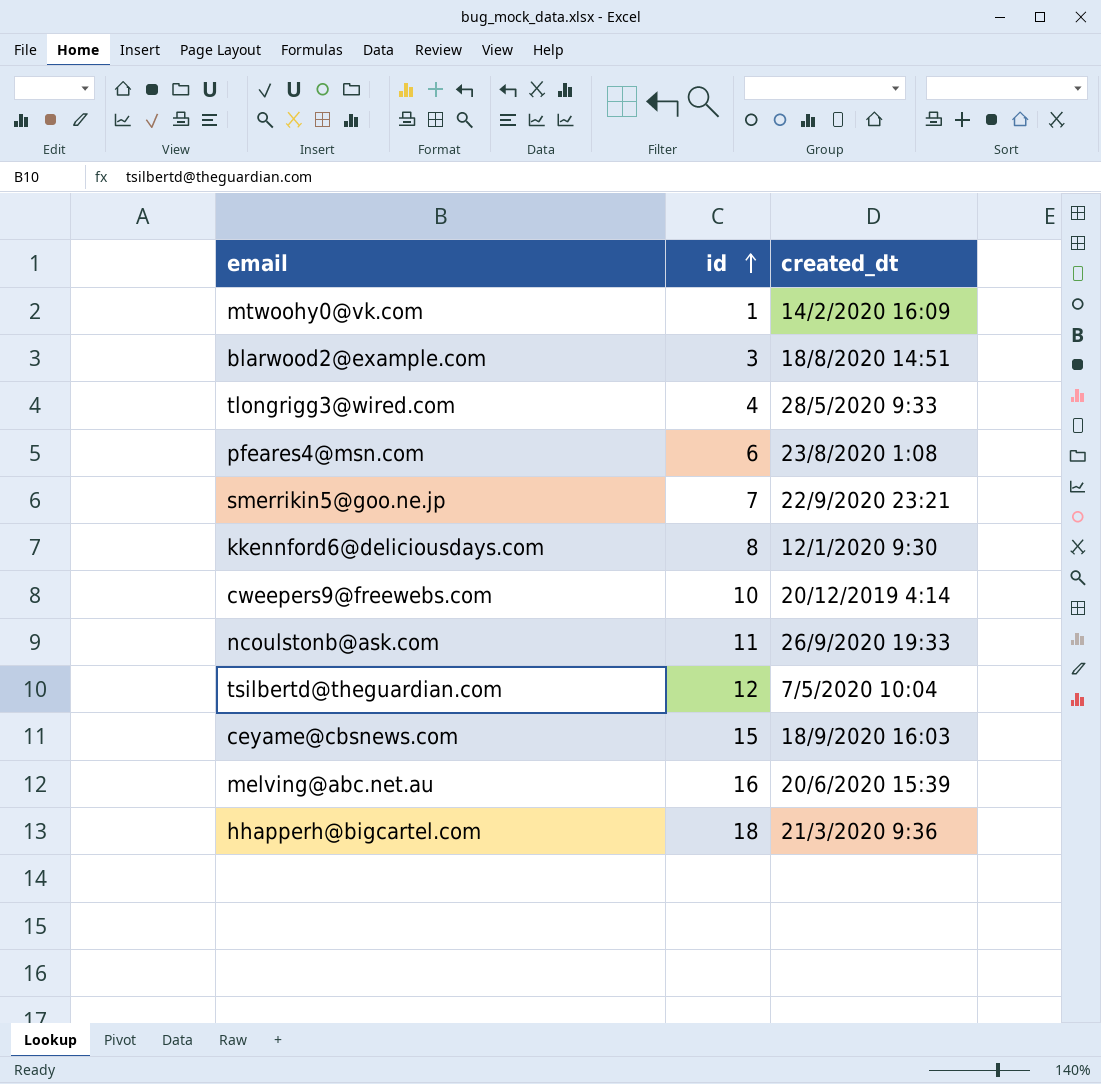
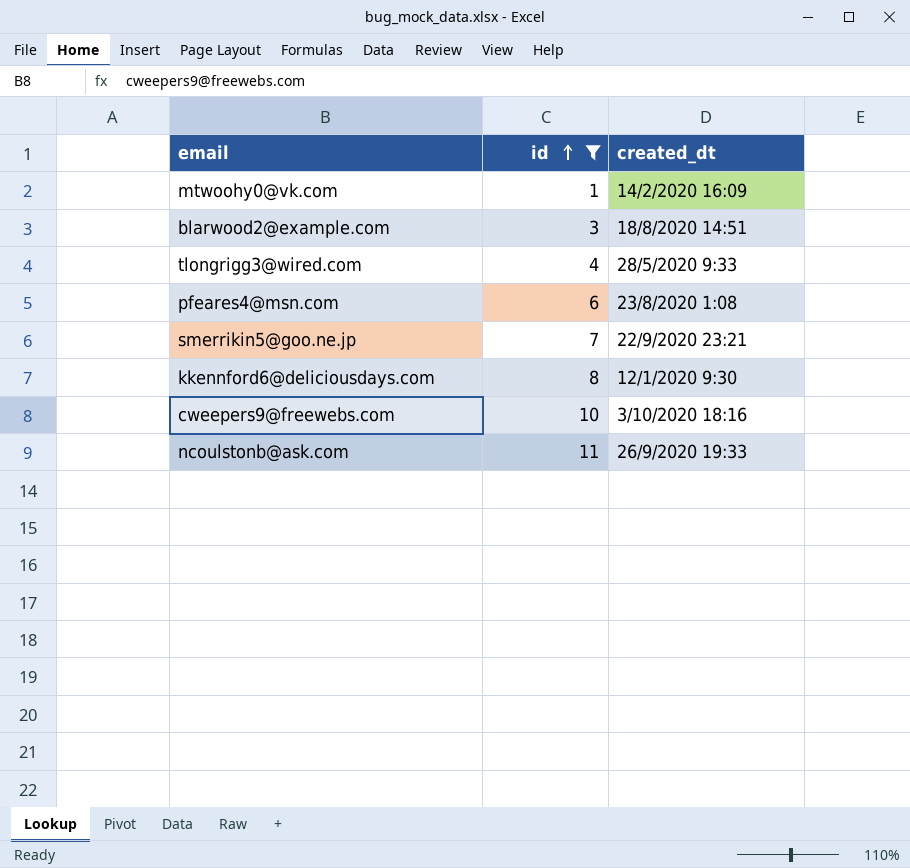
filter: none -> id <= 11
cweepers9@freewebs.com | created_dt: 20/12/2019 4:14 -> 3/10/2020 18:16

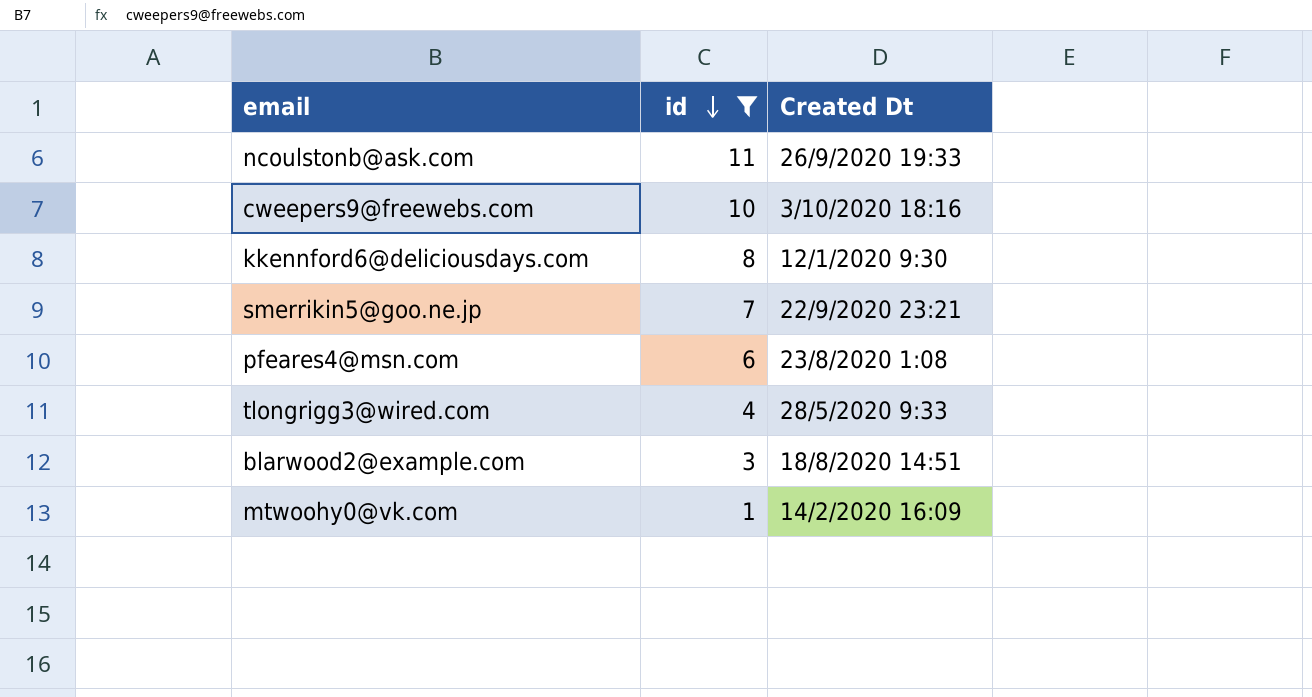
row order: id ascending -> id descending
column name: created_dt -> Created Dt

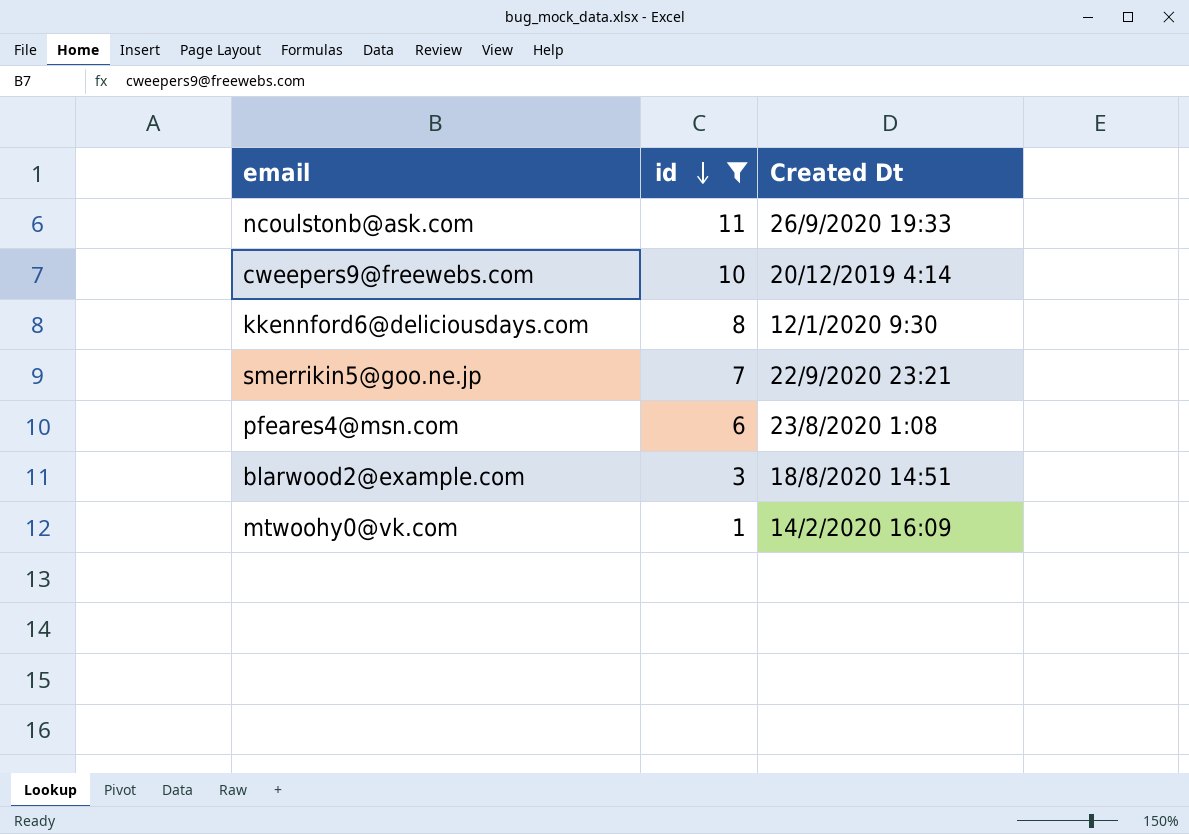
row tlongrigg3@wired.com: 4 | 28/5/2020 9:33 -> none
cweepers9@freewebs.com | Created Dt: 3/10/2020 18:16 -> 20/12/2019 4:14

